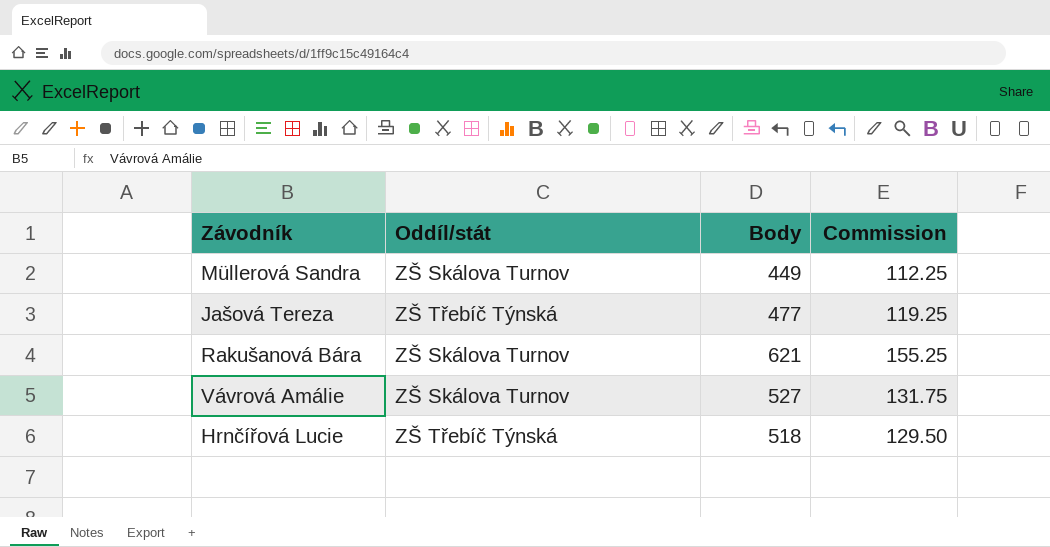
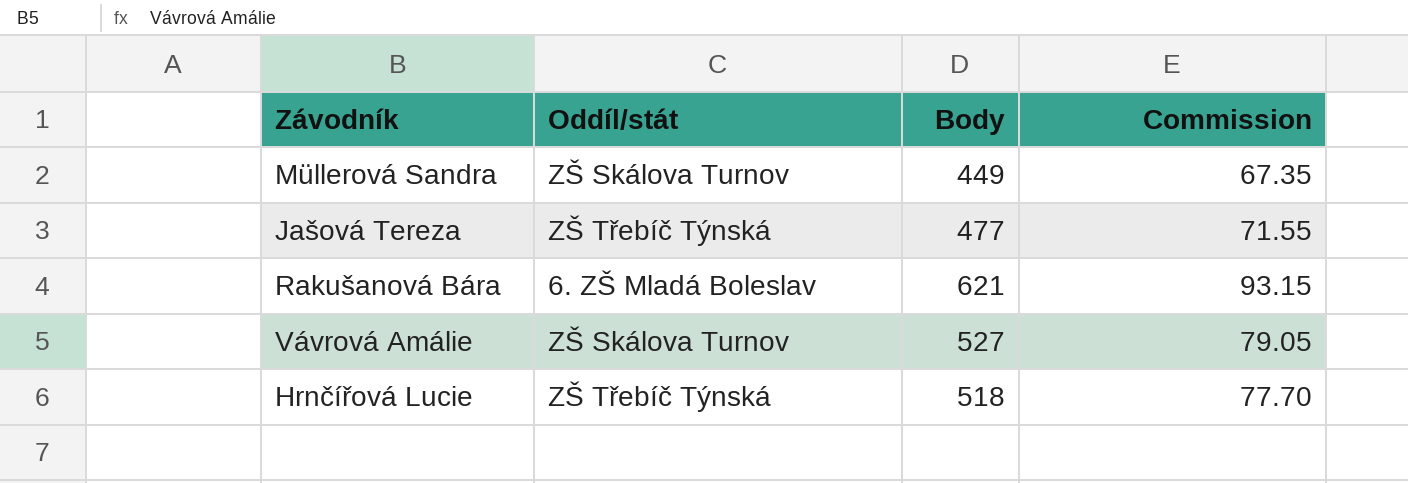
column Commission | formula: [Body] * 0.25 -> [Body] * 0.15
Rakušanová Bára | Oddíl/stát: ZŠ Skálova Turnov -> 6. ZŠ Mladá Boleslav

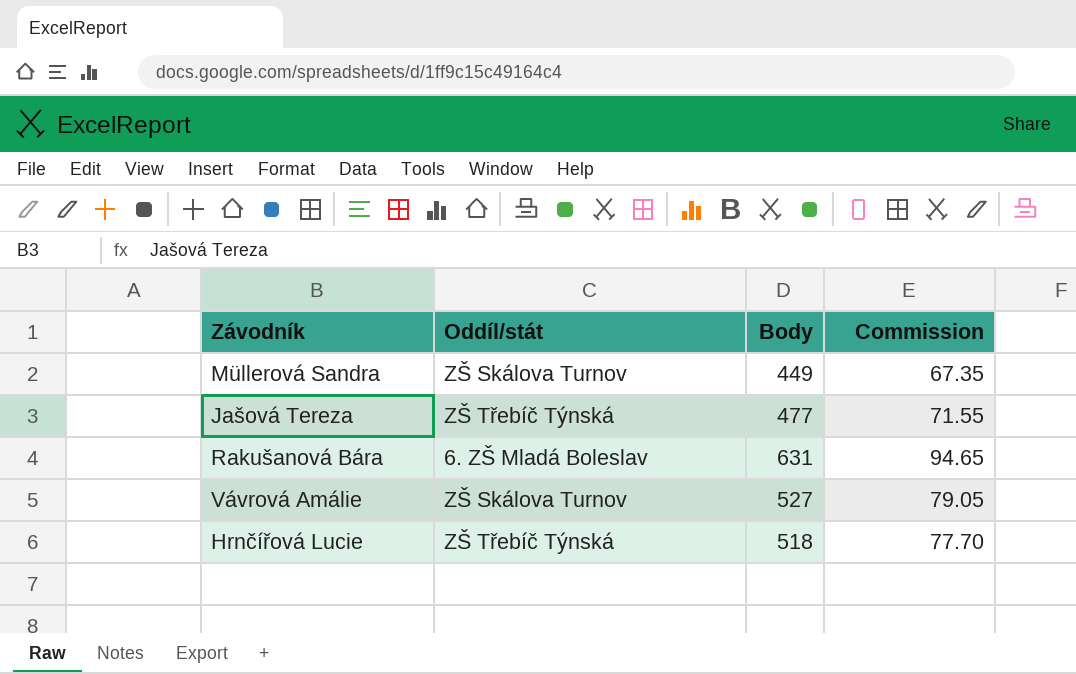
Rakušanová Bára | Body: 621 -> 631
Rakušanová Bára | Commission: 93.15 -> 94.65

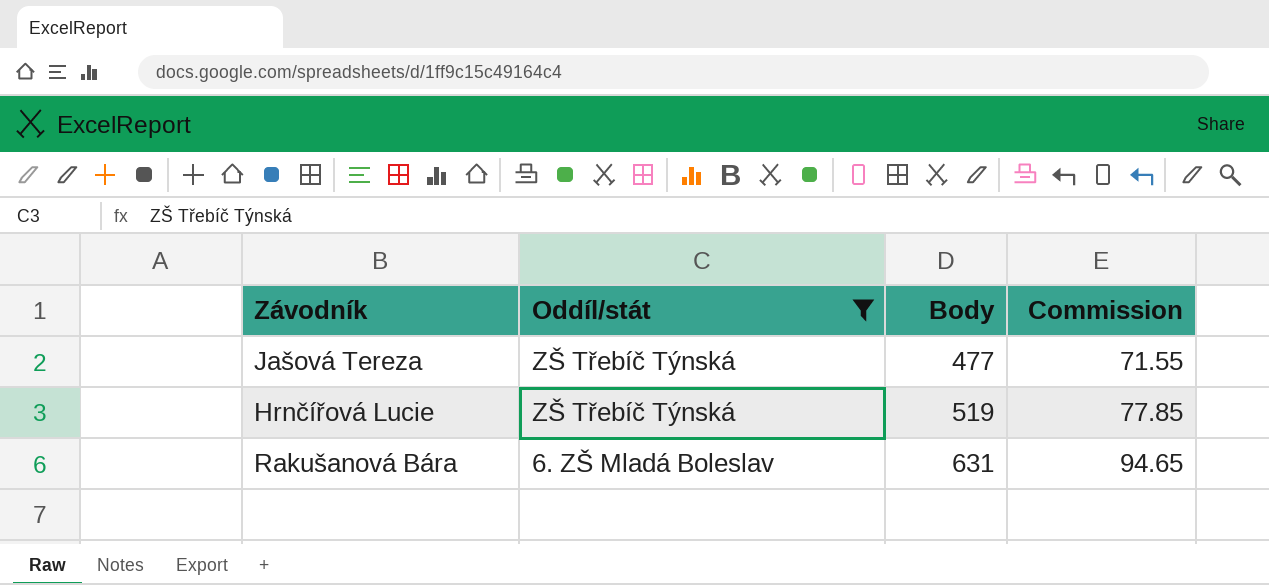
filter: none -> Oddíl/stát != ZŠ Skálova Turnov
row order: none -> Oddíl/stát descending
Hrnčířová Lucie | Body: 518 -> 519
Hrnčířová Lucie | Commission: 77.70 -> 77.85

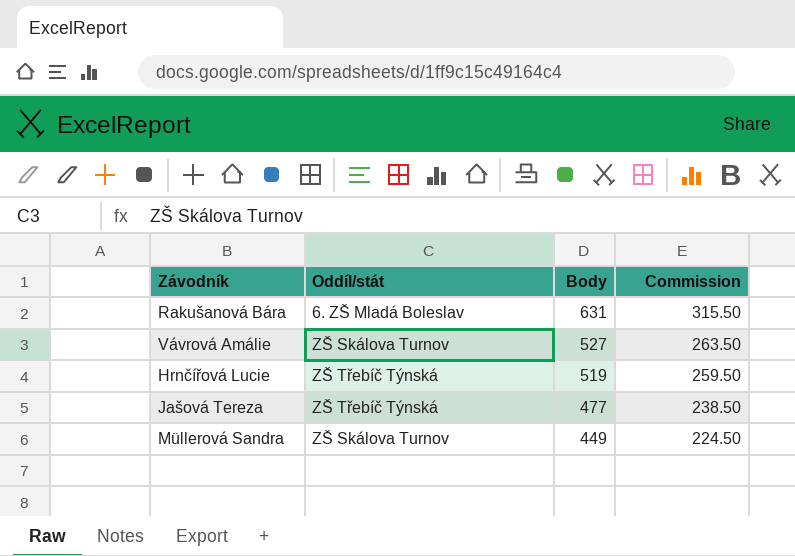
filter: Oddíl/stát != ZŠ Skálova Turnov -> none
row order: Oddíl/stát descending -> Body descending
column Commission | formula: [Body] * 0.15 -> [Body] * 0.5

